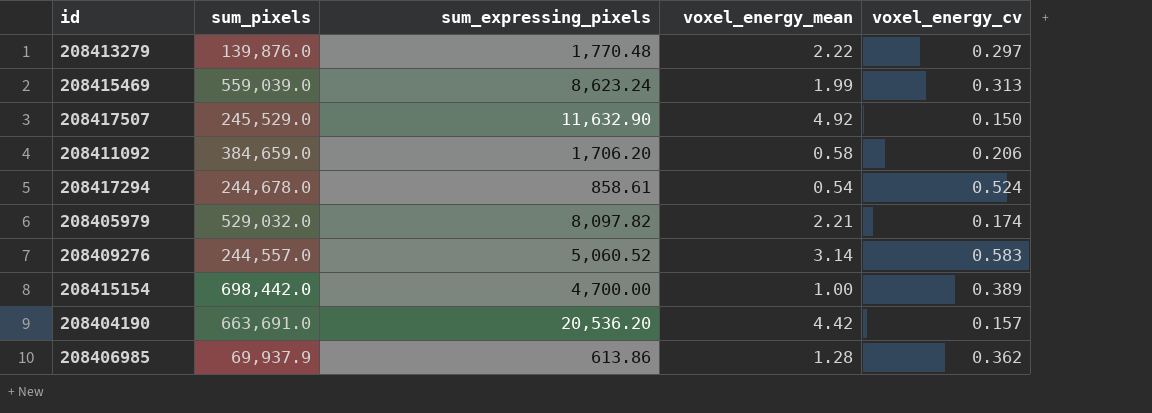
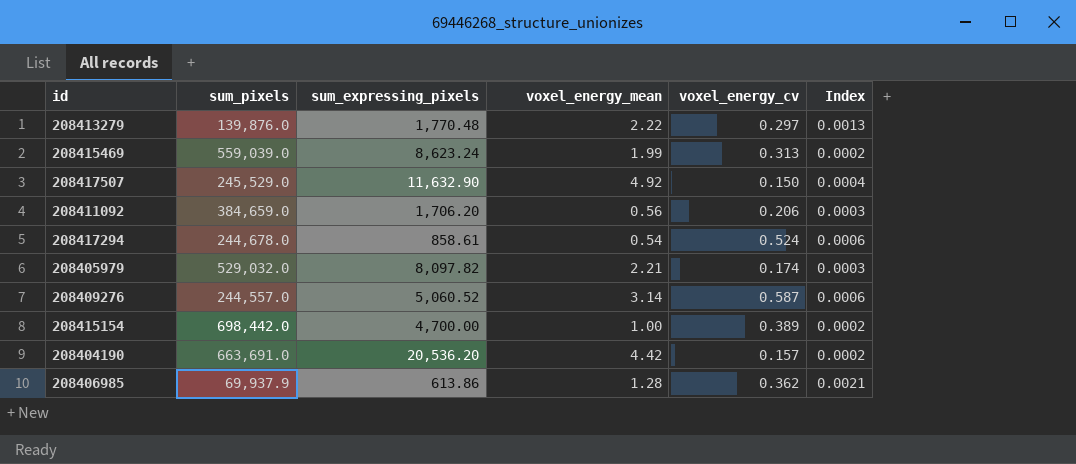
column Index | formula: none -> [voxel_energy_mean] / [sum_expressing_pixels]
208411092 | voxel_energy_mean: 0.58 -> 0.56
208409276 | voxel_energy_cv: 0.583 -> 0.587

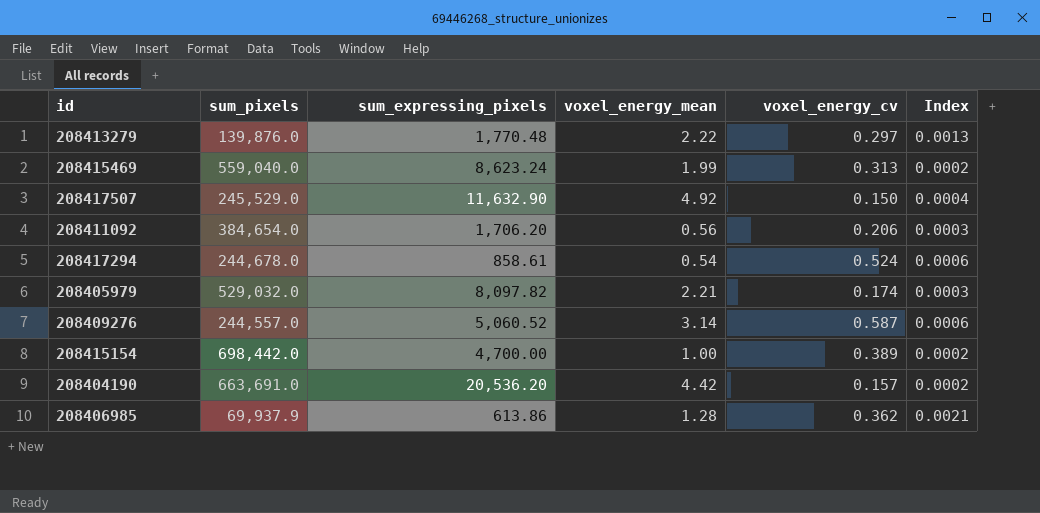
208415469 | sum_pixels: 559,039.0 -> 559,040.0
208411092 | sum_pixels: 384,659.0 -> 384,654.0

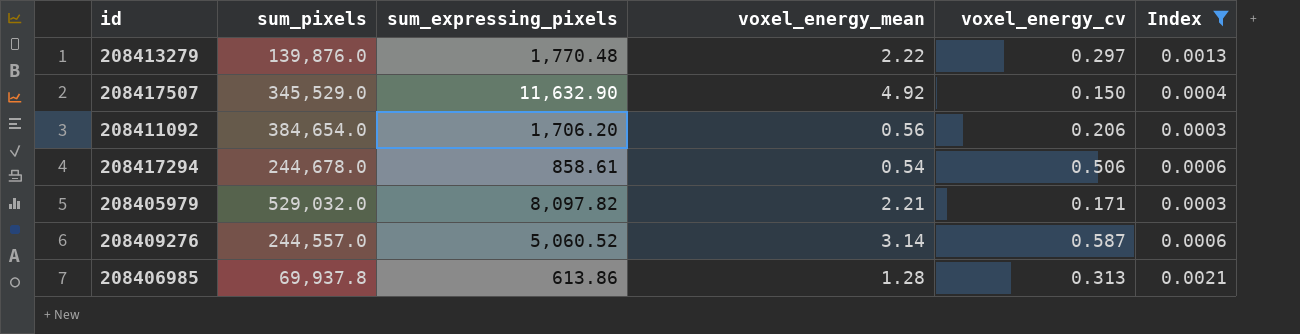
filter: none -> Index != 0.0002
208417507 | sum_pixels: 245,529.0 -> 345,529.0
208417294 | voxel_energy_cv: 0.524 -> 0.506
208405979 | voxel_energy_cv: 0.174 -> 0.171
208406985 | sum_pixels: 69,937.9 -> 69,937.8
208406985 | voxel_energy_cv: 0.362 -> 0.313

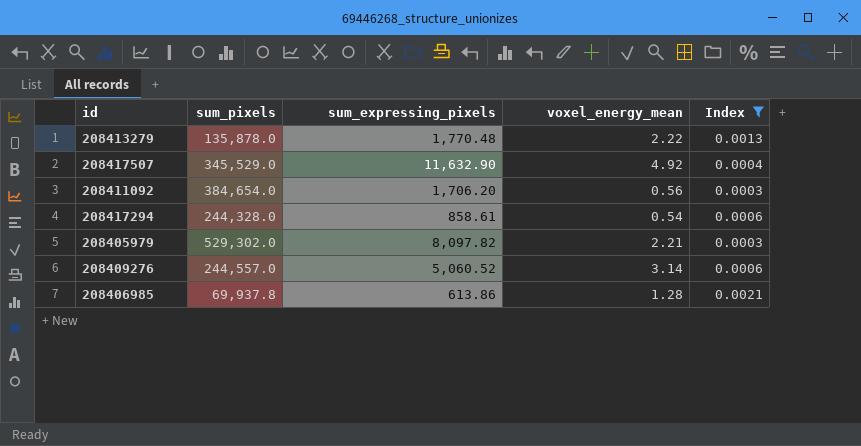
column voxel_energy_cv | position: 5 -> none
208413279 | sum_pixels: 139,876.0 -> 135,878.0
208417294 | sum_pixels: 244,678.0 -> 244,328.0
208405979 | sum_pixels: 529,032.0 -> 529,302.0

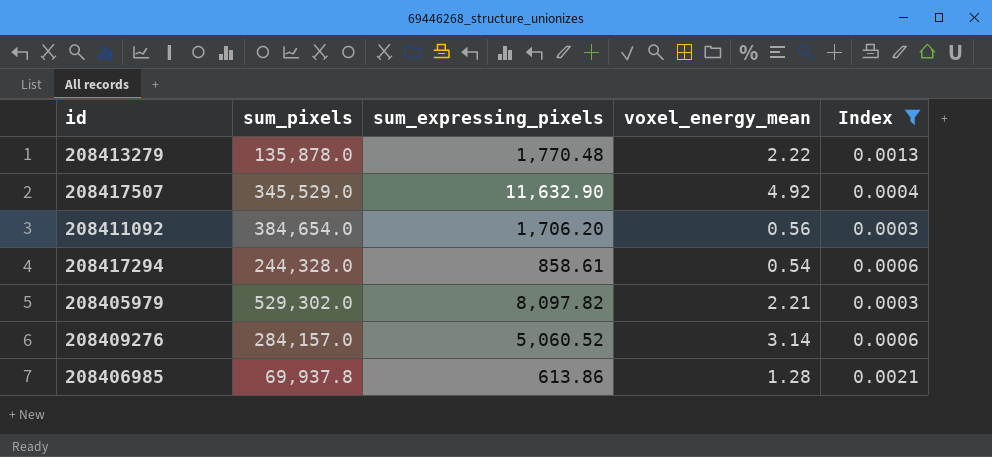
208409276 | sum_pixels: 244,557.0 -> 284,157.0

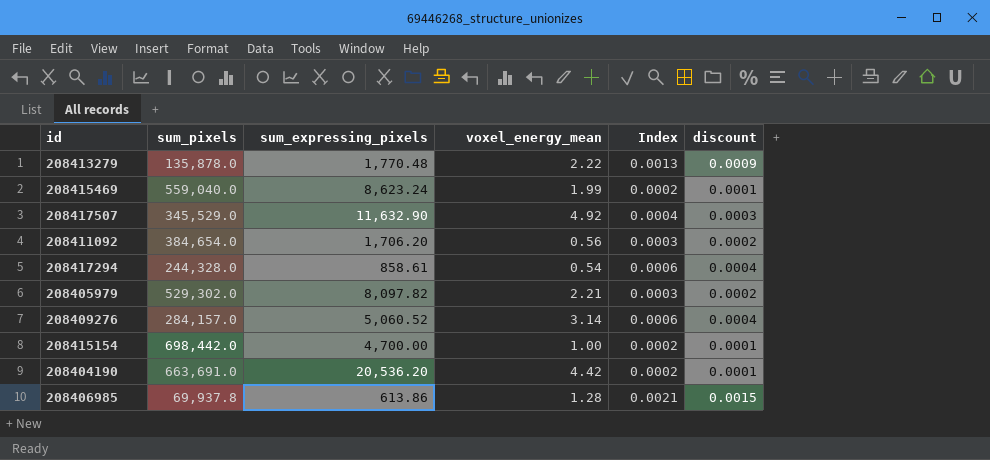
filter: Index != 0.0002 -> none
column discount | formula: none -> [Index] * 0.7

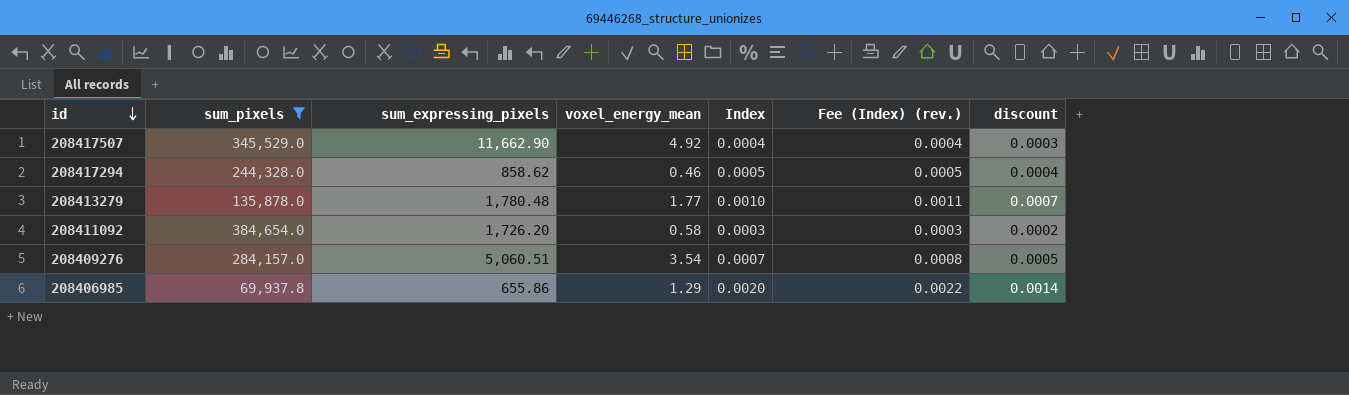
filter: none -> sum_pixels <= 384,654.0
row order: none -> id descending
column Fee (Index) (rev.) | formula: none -> [Index] * 1.08
208417507 | sum_expressing_pixels: 11,632.90 -> 11,662.90
208417294 | sum_expressing_pixels: 858.61 -> 858.62
208417294 | voxel_energy_mean: 0.54 -> 0.46
208417294 | Index: 0.0006 -> 0.0005
208413279 | sum_expressing_pixels: 1,770.48 -> 1,780.48
208413279 | voxel_energy_mean: 2.22 -> 1.77
208413279 | Index: 0.0013 -> 0.0010
208413279 | discount: 0.0009 -> 0.0007
208411092 | sum_expressing_pixels: 1,706.20 -> 1,726.20
208411092 | voxel_energy_mean: 0.56 -> 0.58
208409276 | sum_expressing_pixels: 5,060.52 -> 5,060.51
208409276 | voxel_energy_mean: 3.14 -> 3.54
208409276 | Index: 0.0006 -> 0.0007
208409276 | discount: 0.0004 -> 0.0005
208406985 | sum_expressing_pixels: 613.86 -> 655.86
208406985 | voxel_energy_mean: 1.28 -> 1.29
208406985 | Index: 0.0021 -> 0.0020
208406985 | discount: 0.0015 -> 0.0014

